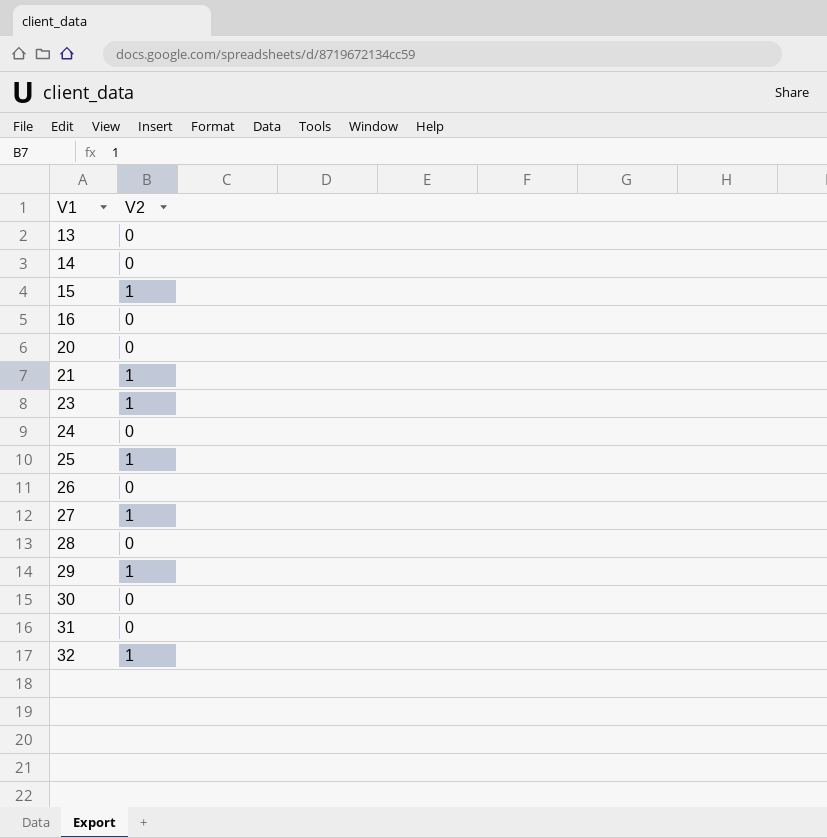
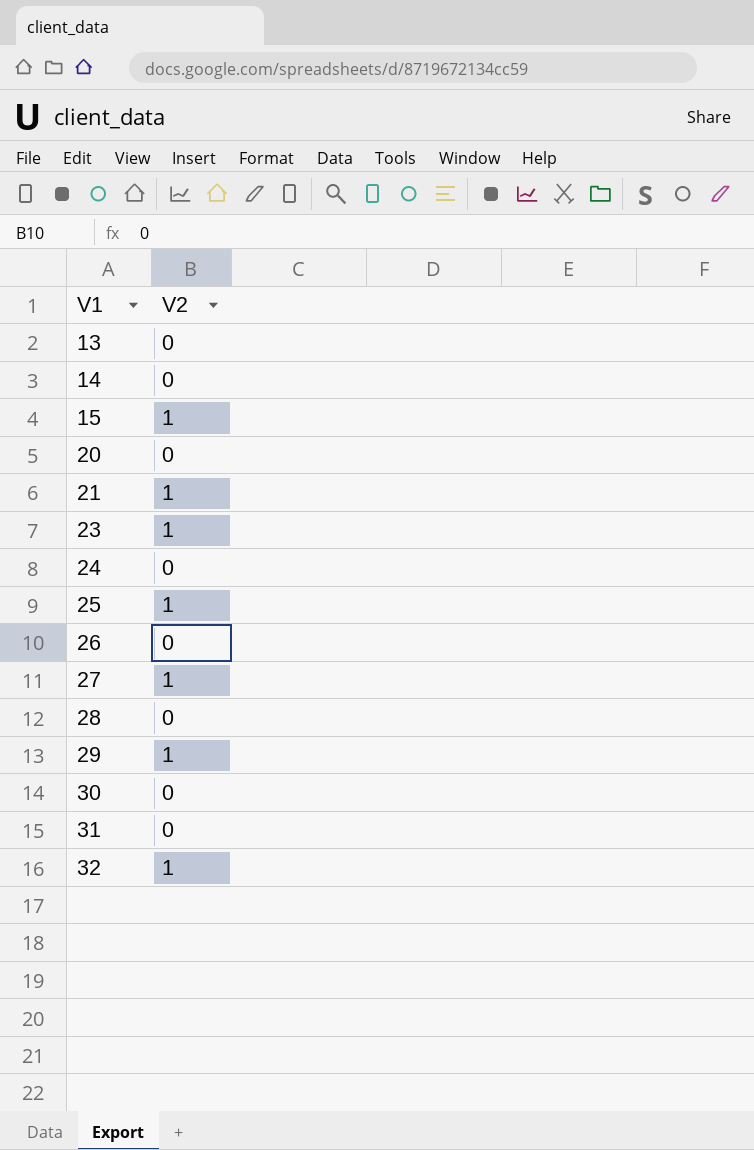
row 16: 0 -> none

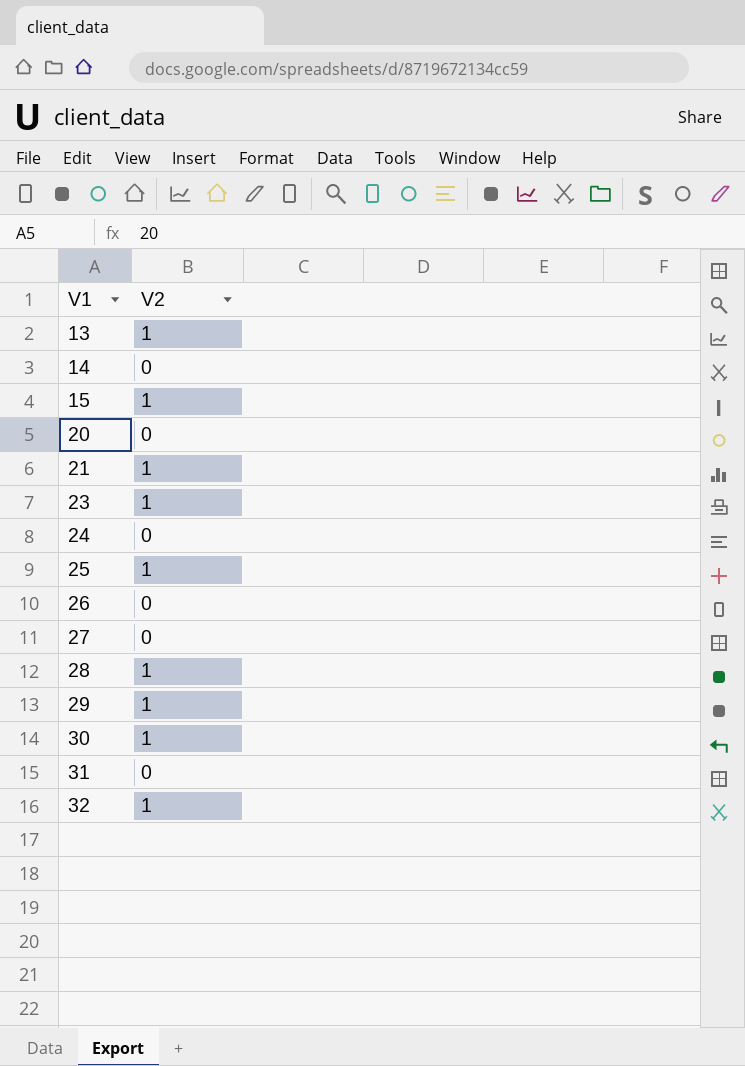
13 | V2: 0 -> 1
27 | V2: 1 -> 0
28 | V2: 0 -> 1
30 | V2: 0 -> 1

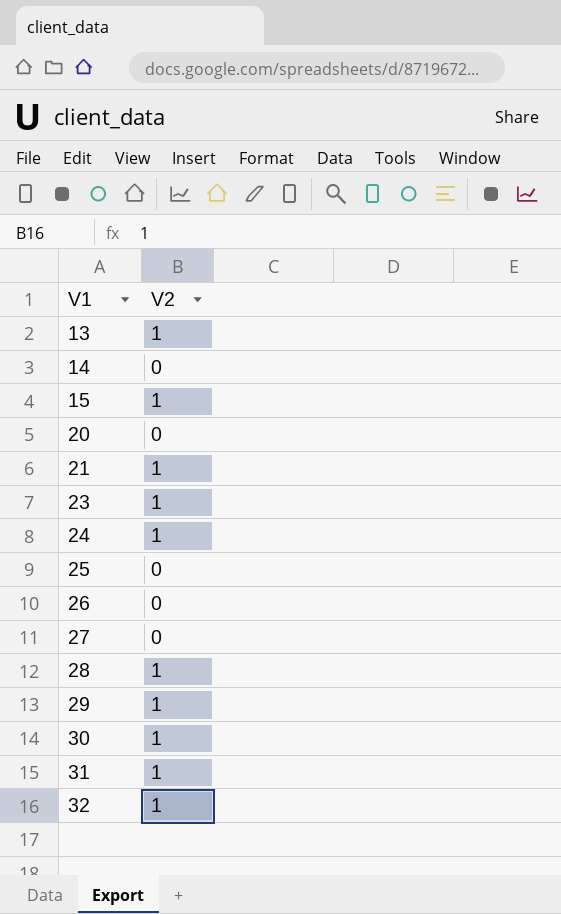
24 | V2: 0 -> 1
25 | V2: 1 -> 0
31 | V2: 0 -> 1

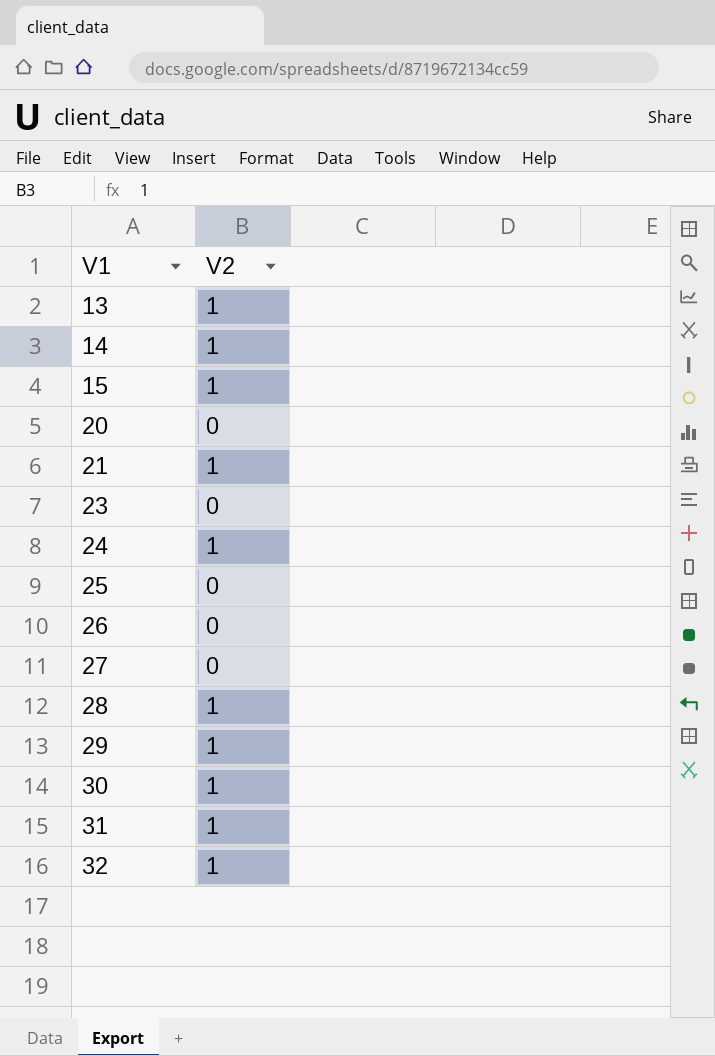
14 | V2: 0 -> 1
23 | V2: 1 -> 0

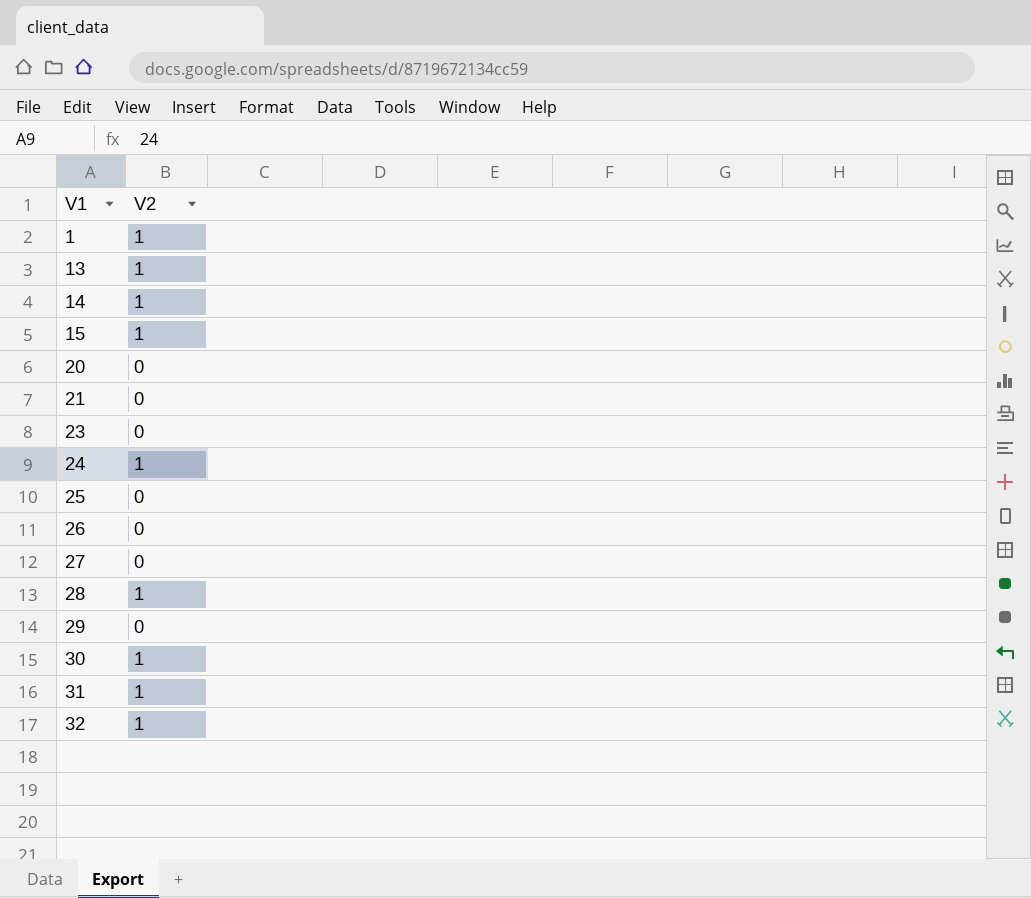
row 1: none -> 1
21 | V2: 1 -> 0
29 | V2: 1 -> 0

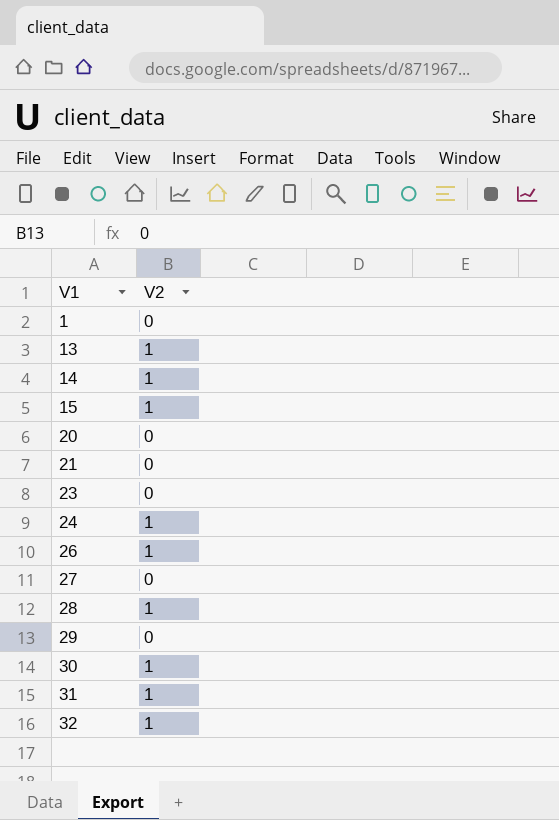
row 25: 0 -> none
1 | V2: 1 -> 0
26 | V2: 0 -> 1

